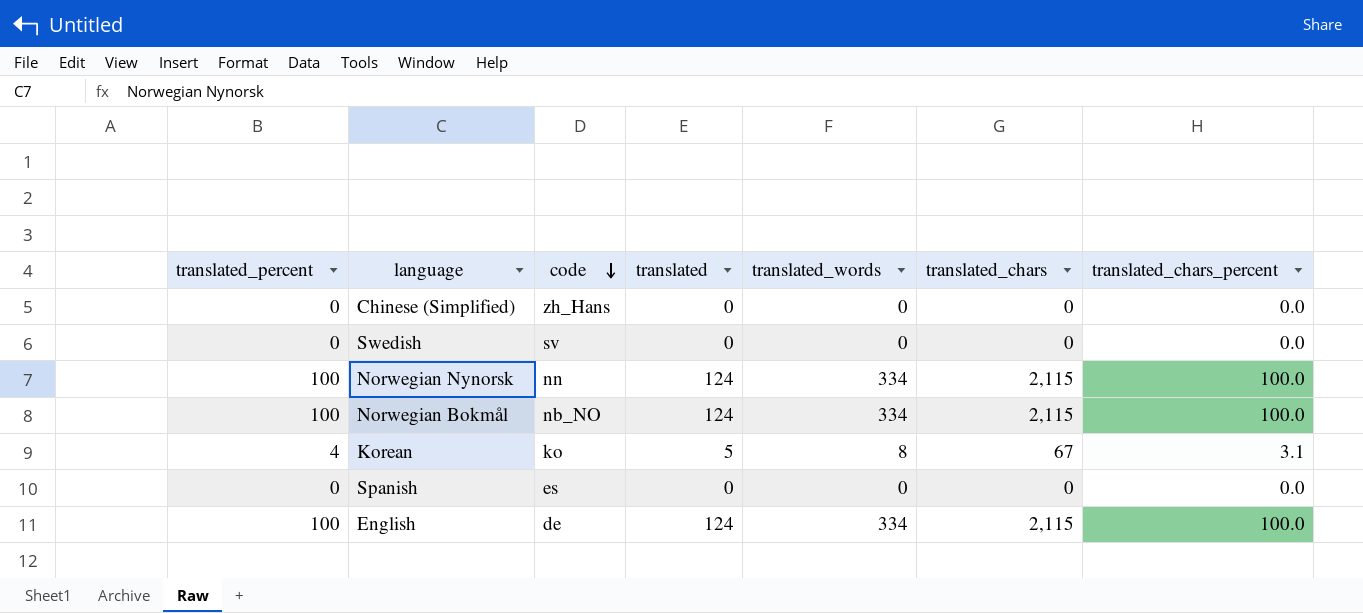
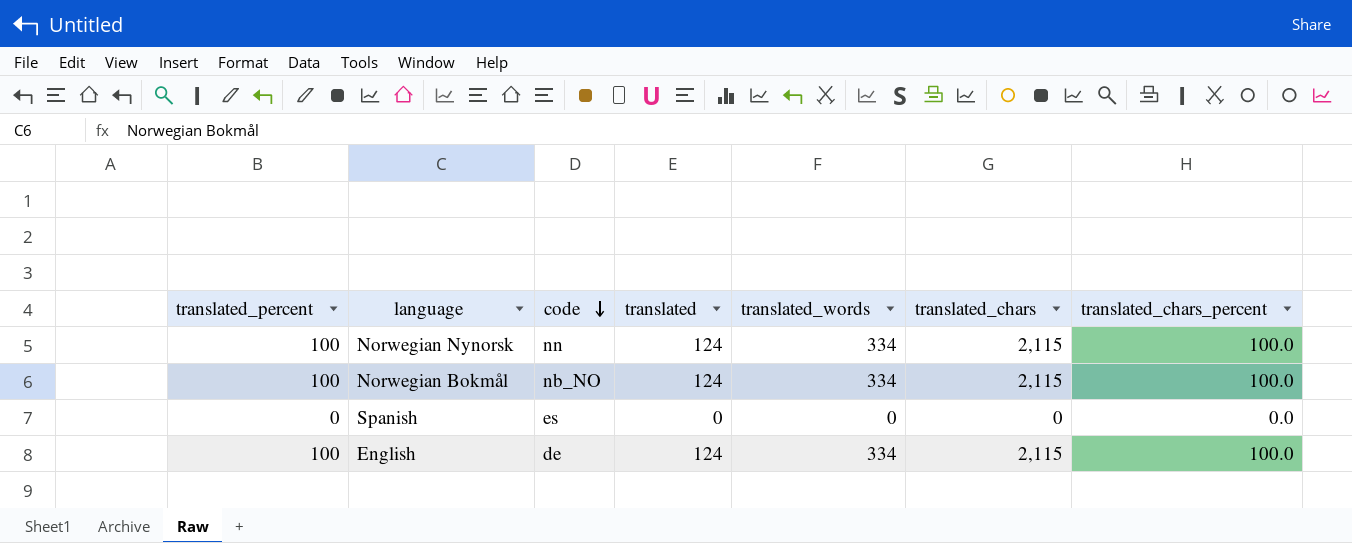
row Chinese (Simplified): 0 | zh_Hans | 0 | 0 | 0 | 0.0 -> none
row Swedish: 0 | sv | 0 | 0 | 0 | 0.0 -> none
row Korean: 4 | ko | 5 | 8 | 67 | 3.1 -> none

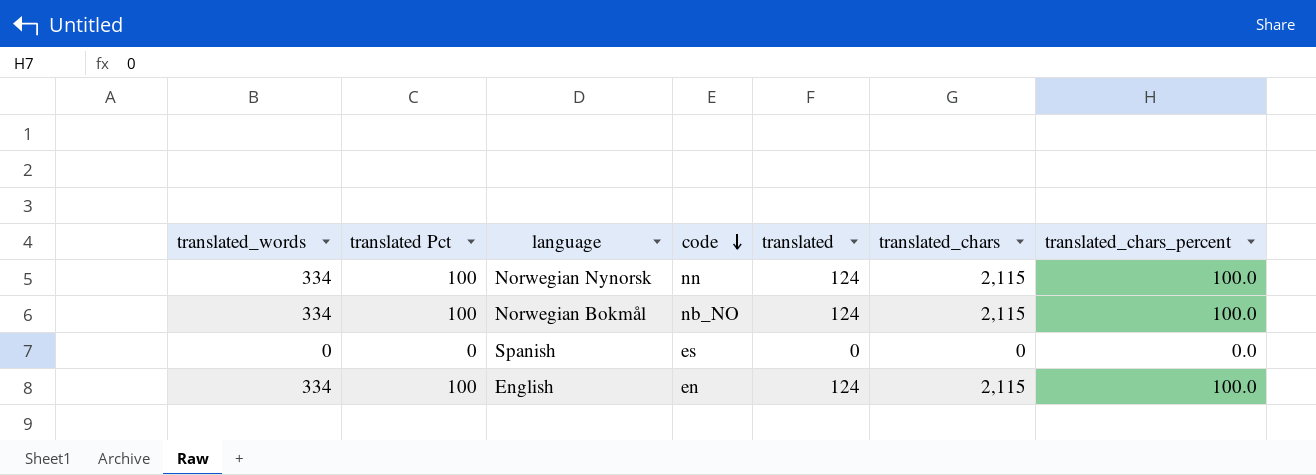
column translated_words | position: 5 -> 1
column name: translated_percent -> translated Pct
English | code: de -> en

